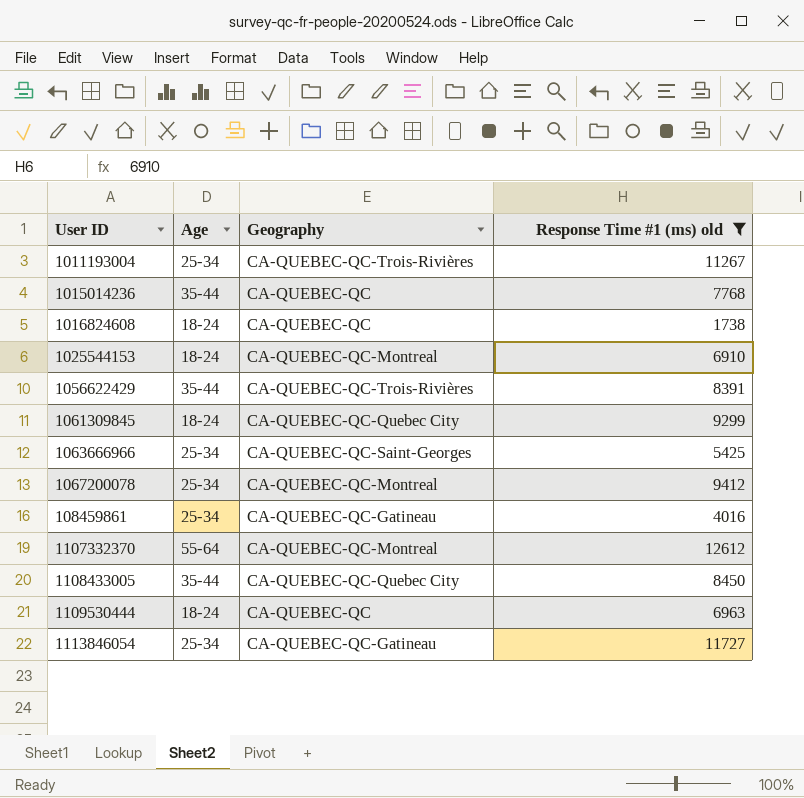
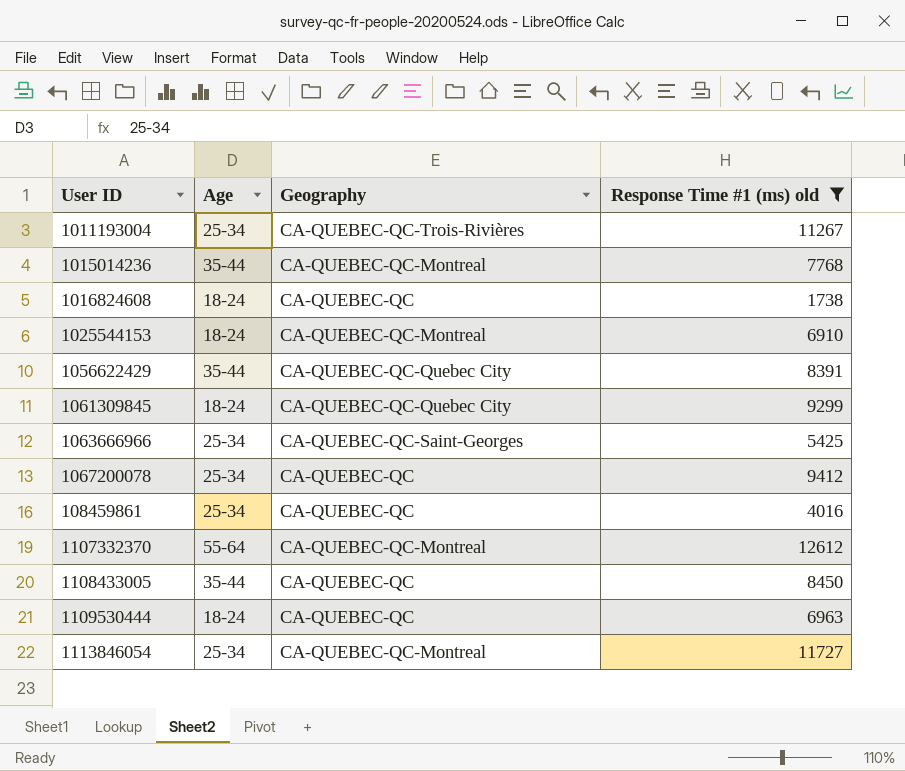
1015014236 | Geography: CA-QUEBEC-QC -> CA-QUEBEC-QC-Montreal
1056622429 | Geography: CA-QUEBEC-QC-Trois-Rivières -> CA-QUEBEC-QC-Quebec City
1067200078 | Geography: CA-QUEBEC-QC-Montreal -> CA-QUEBEC-QC
108459861 | Geography: CA-QUEBEC-QC-Gatineau -> CA-QUEBEC-QC
1108433005 | Geography: CA-QUEBEC-QC-Quebec City -> CA-QUEBEC-QC
1113846054 | Geography: CA-QUEBEC-QC-Gatineau -> CA-QUEBEC-QC-Montreal

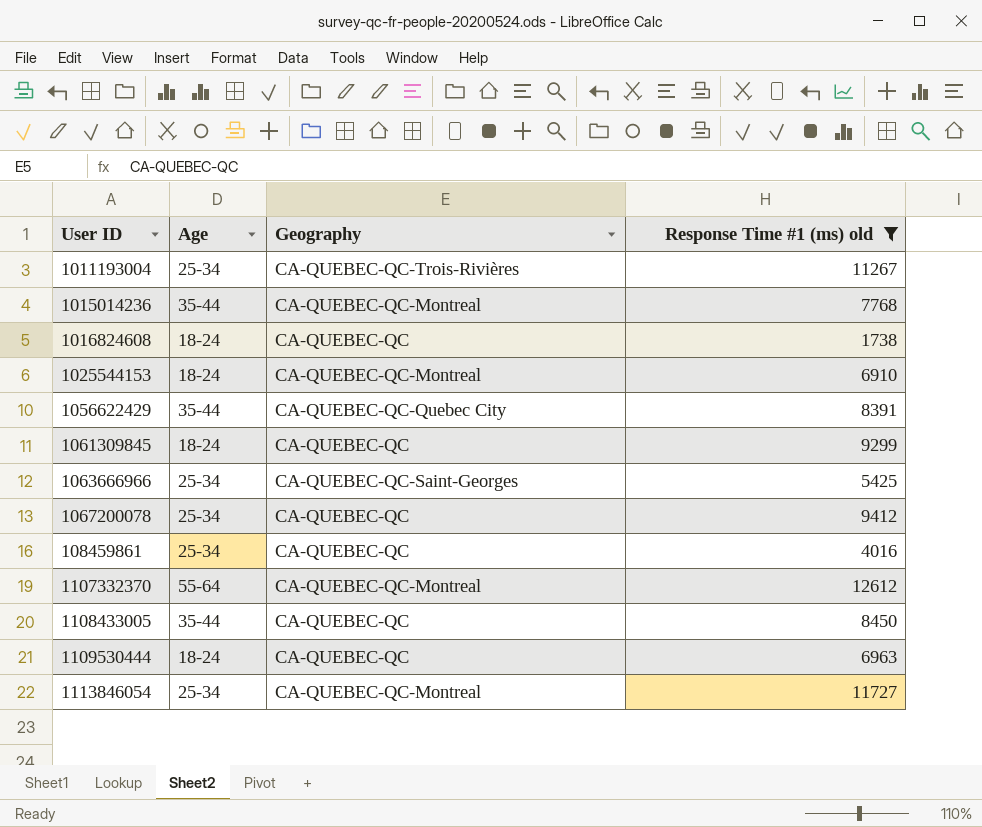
1061309845 | Geography: CA-QUEBEC-QC-Quebec City -> CA-QUEBEC-QC

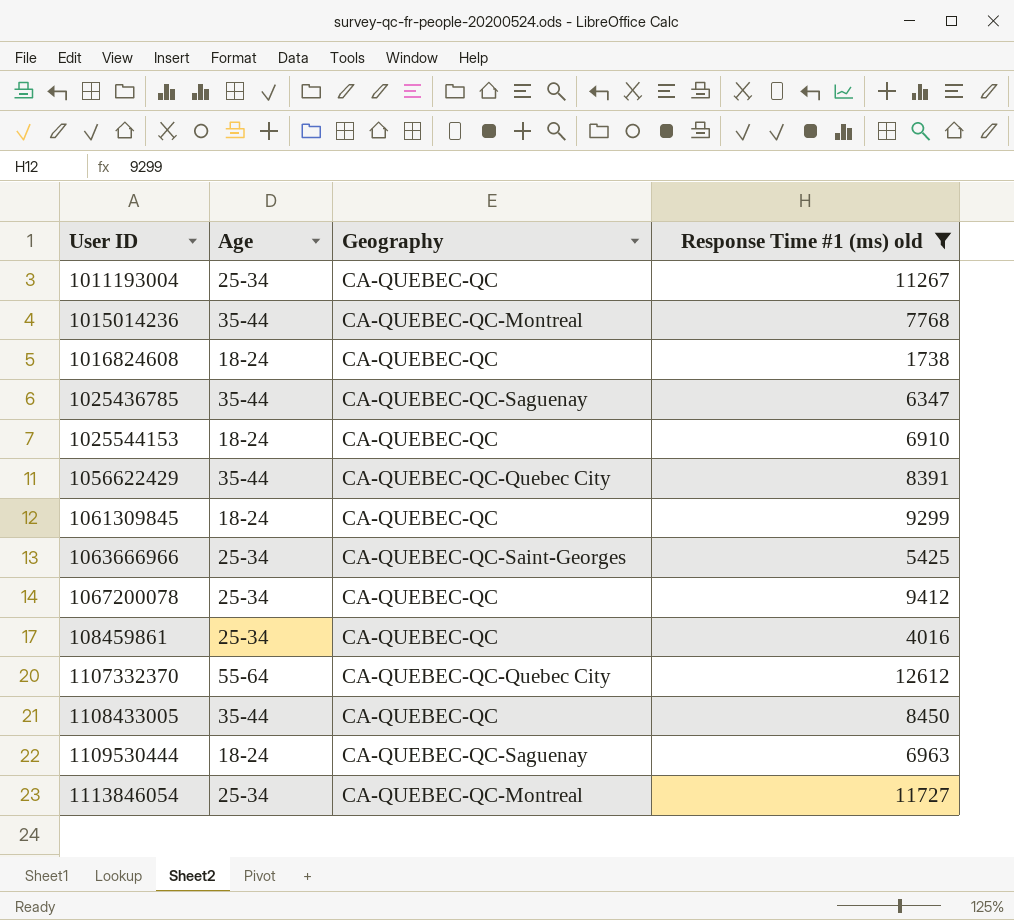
1011193004 | Geography: CA-QUEBEC-QC-Trois-Rivières -> CA-QUEBEC-QC
row 1025436785: none -> 35-44 | CA-QUEBEC-QC-Saguenay | 6347
1025544153 | Geography: CA-QUEBEC-QC-Montreal -> CA-QUEBEC-QC
1107332370 | Geography: CA-QUEBEC-QC-Montreal -> CA-QUEBEC-QC-Quebec City
1109530444 | Geography: CA-QUEBEC-QC -> CA-QUEBEC-QC-Saguenay

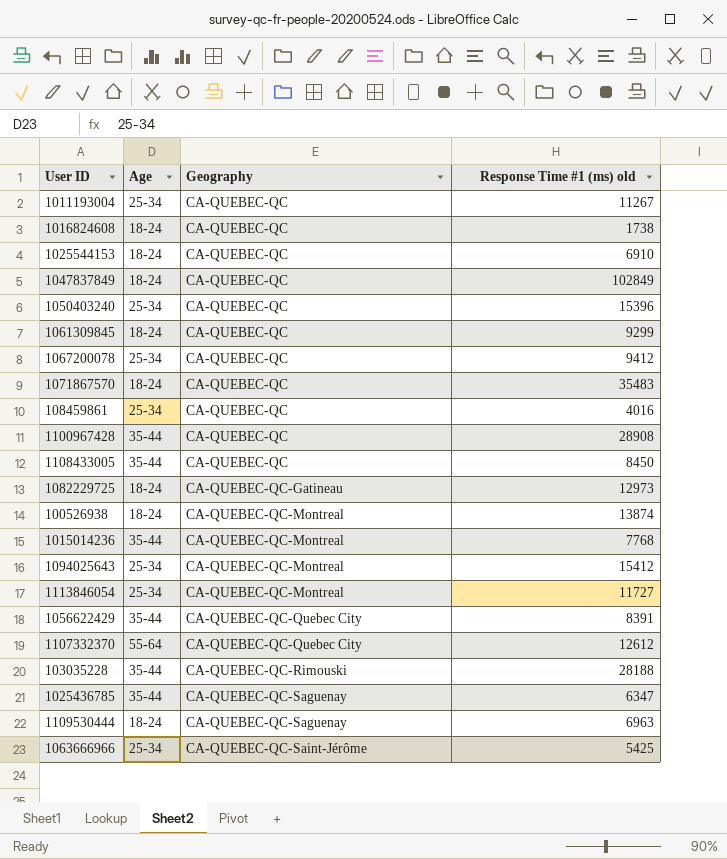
filter: Response Time #1 (ms) old <= 12612 -> none
row order: none -> Geography ascending
1063666966 | Geography: CA-QUEBEC-QC-Saint-Georges -> CA-QUEBEC-QC-Saint-Jérôme

